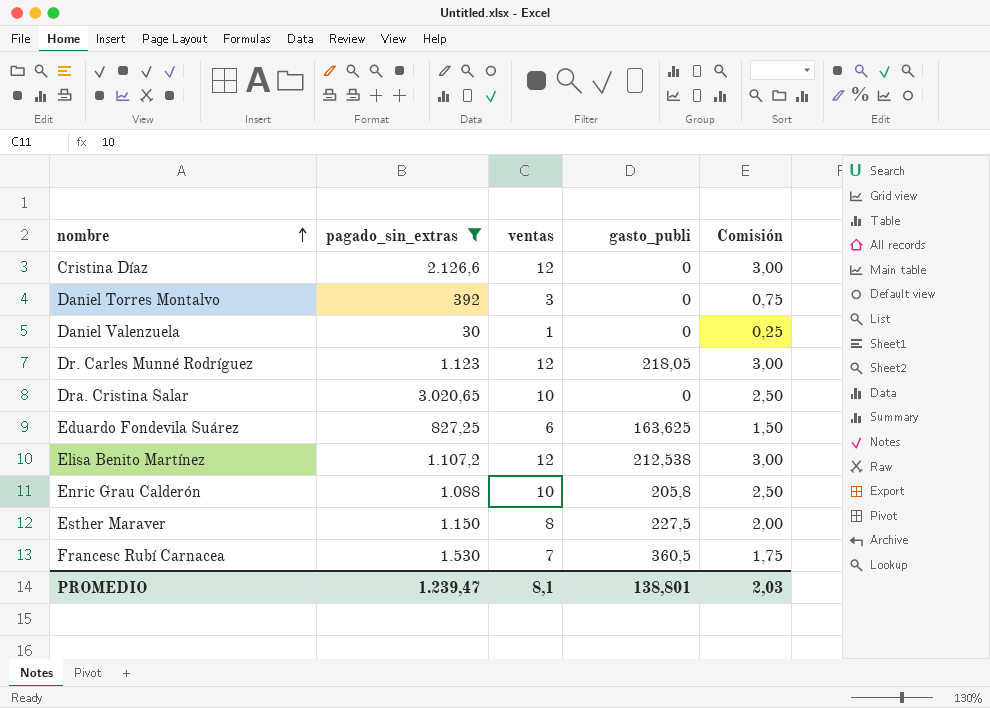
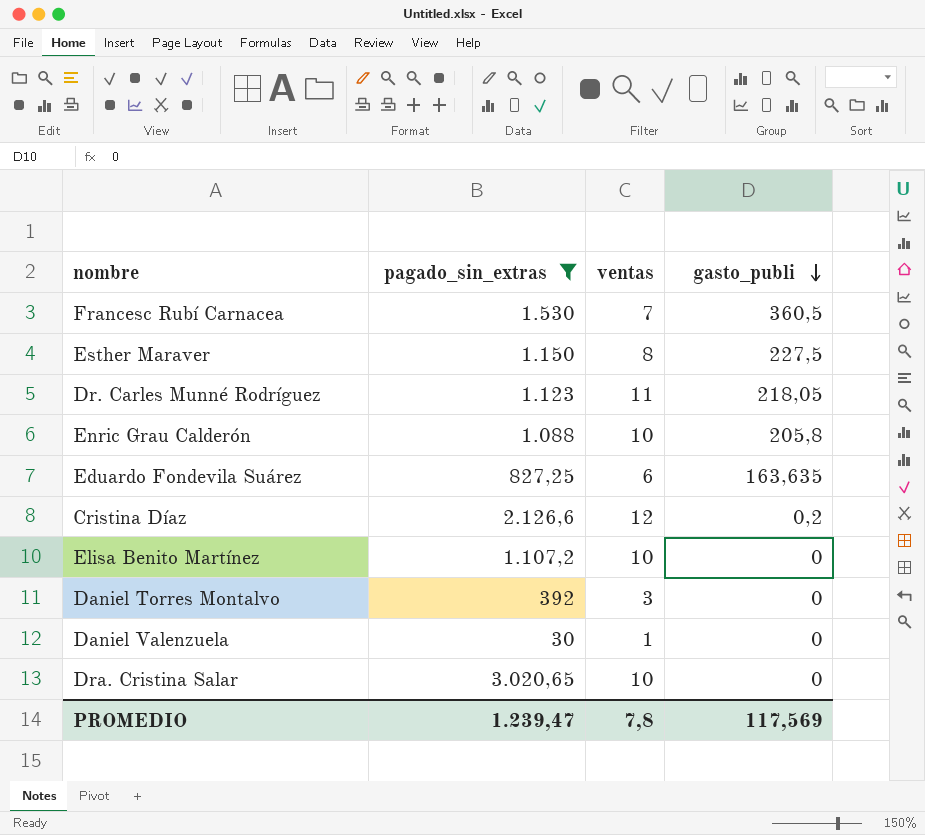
row order: nombre ascending -> gasto_publi descending
column Comisión | formula: [ventas] * 0,25 -> none
Dr. Carles Munné Rodríguez | ventas: 12 -> 11
Eduardo Fondevila Suárez | gasto_publi: 163,625 -> 163,635
Cristina Díaz | gasto_publi: 0 -> 0,2
Elisa Benito Martínez | ventas: 12 -> 10
Elisa Benito Martínez | gasto_publi: 212,538 -> 0
PROMEDIO | ventas: 8,1 -> 7,8
PROMEDIO | gasto_publi: 138,801 -> 117,569

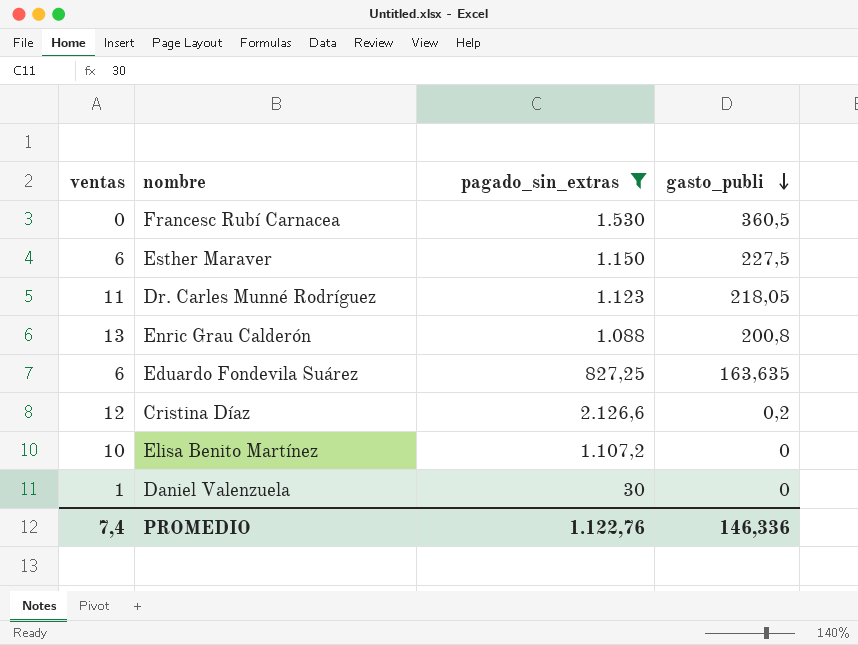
column ventas | position: 3 -> 1
row Daniel Torres Montalvo: 392 | 3 | 0 -> none
row Dra. Cristina Salar: 3.020,65 | 10 | 0 -> none
Francesc Rubí Carnacea | ventas: 7 -> 0
Esther Maraver | ventas: 8 -> 6
Enric Grau Calderón | ventas: 10 -> 13
Enric Grau Calderón | gasto_publi: 205,8 -> 200,8
PROMEDIO | ventas: 7,8 -> 7,4
PROMEDIO | pagado_sin_extras: 1.239,47 -> 1.122,76
PROMEDIO | gasto_publi: 117,569 -> 146,336

